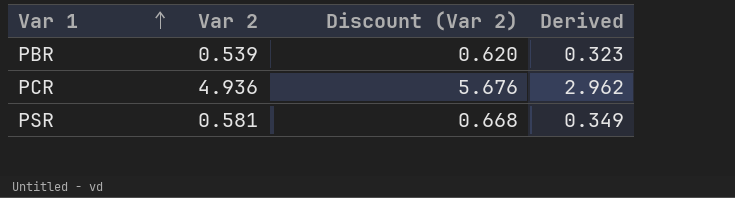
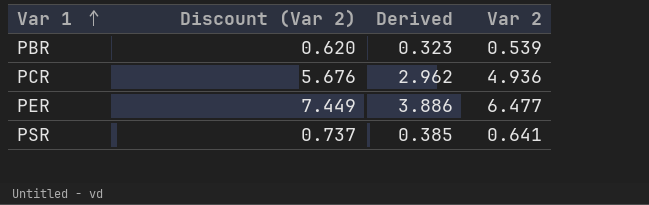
column Var 2 | position: 2 -> 4
row PER: none -> 7.449 | 3.886 | 6.477
PSR | Discount (Var 2): 0.668 -> 0.737
PSR | Derived: 0.349 -> 0.385
PSR | Var 2: 0.581 -> 0.641

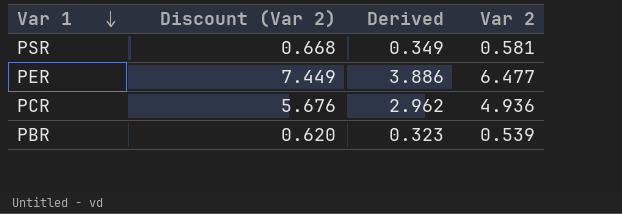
row order: Var 1 ascending -> Var 1 descending
PSR | Discount (Var 2): 0.737 -> 0.668
PSR | Derived: 0.385 -> 0.349
PSR | Var 2: 0.641 -> 0.581

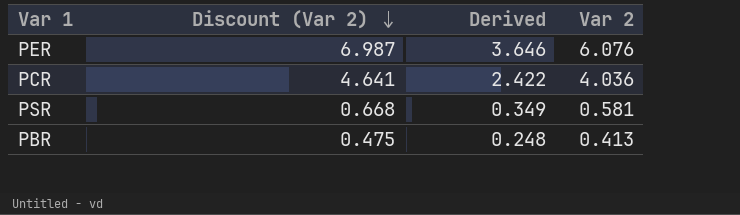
row order: Var 1 descending -> Discount (Var 2) descending
PER | Discount (Var 2): 7.449 -> 6.987
PER | Derived: 3.886 -> 3.646
PER | Var 2: 6.477 -> 6.076
PCR | Discount (Var 2): 5.676 -> 4.641
PCR | Derived: 2.962 -> 2.422
PCR | Var 2: 4.936 -> 4.036
PBR | Discount (Var 2): 0.620 -> 0.475
PBR | Derived: 0.323 -> 0.248
PBR | Var 2: 0.539 -> 0.413

